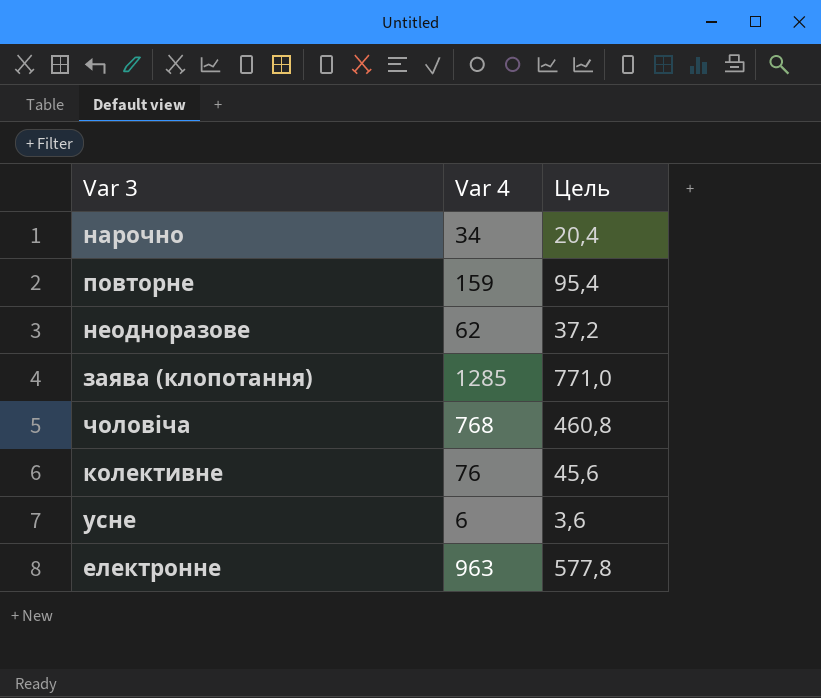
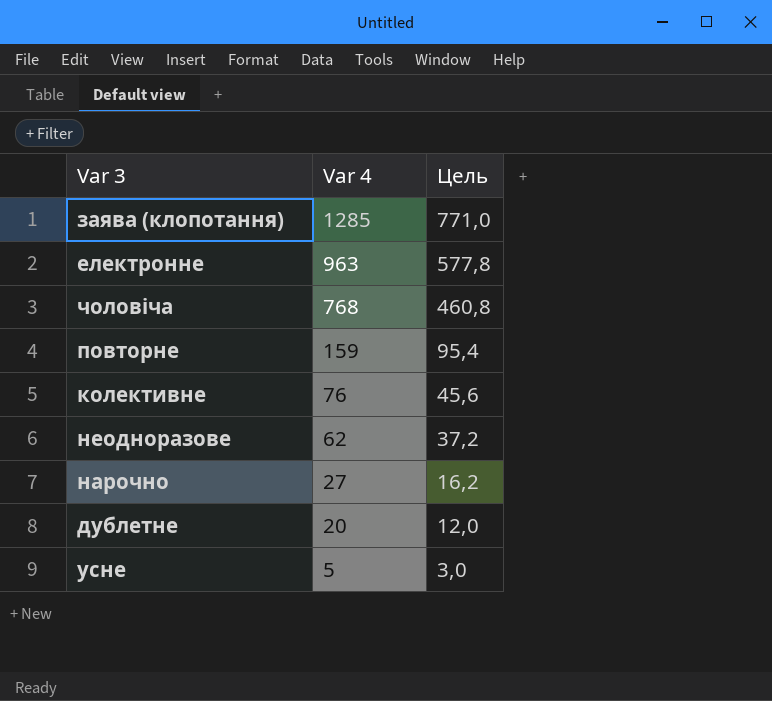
row order: none -> Var 4 descending
нарочно | Var 4: 34 -> 27
нарочно | Цель: 20,4 -> 16,2
row дублетне: none -> 20 | 12,0
усне | Var 4: 6 -> 5
усне | Цель: 3,6 -> 3,0

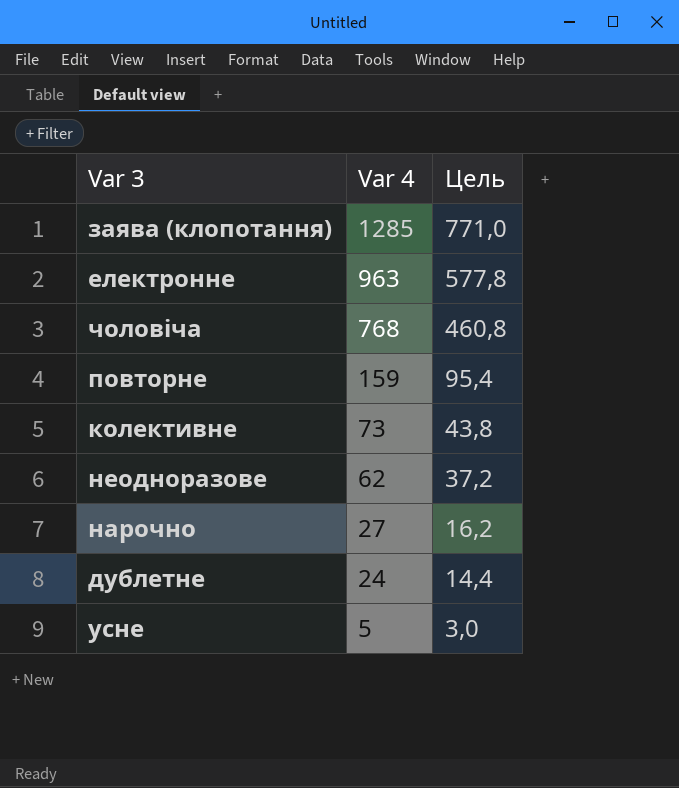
колективне | Var 4: 76 -> 73
колективне | Цель: 45,6 -> 43,8
дублетне | Var 4: 20 -> 24
дублетне | Цель: 12,0 -> 14,4

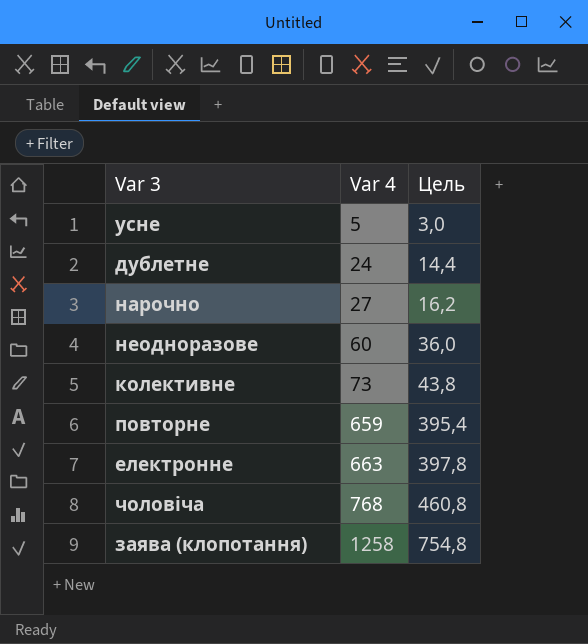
row order: Var 4 descending -> Var 4 ascending
неодноразове | Var 4: 62 -> 60
неодноразове | Цель: 37,2 -> 36,0
повторне | Var 4: 159 -> 659
повторне | Цель: 95,4 -> 395,4
електронне | Var 4: 963 -> 663
електронне | Цель: 577,8 -> 397,8
заява (клопотання) | Var 4: 1285 -> 1258
заява (клопотання) | Цель: 771,0 -> 754,8

